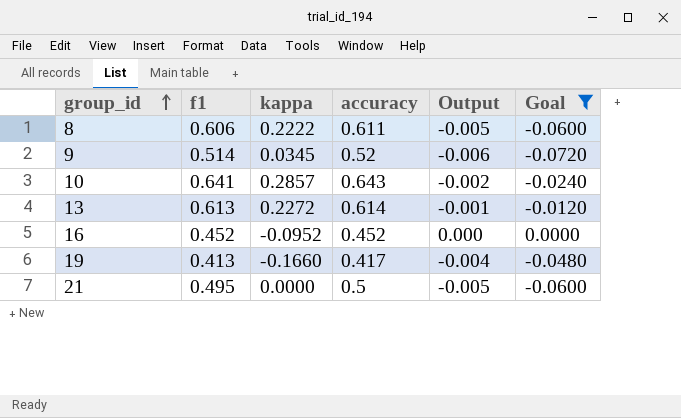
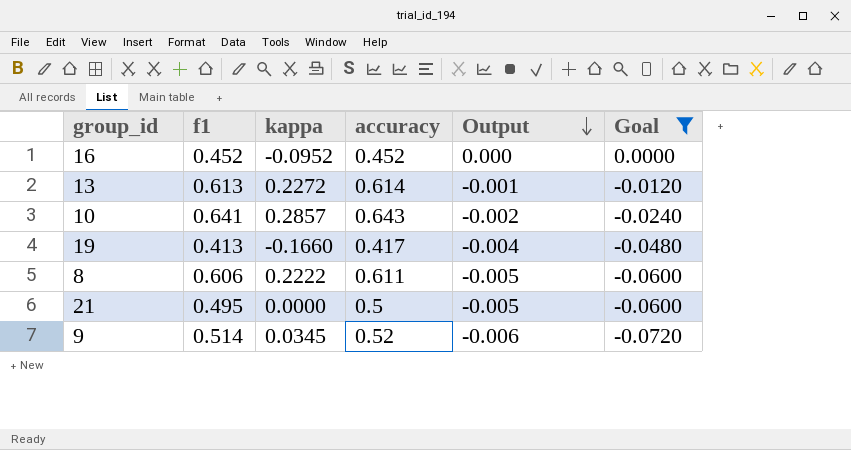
row order: group_id ascending -> Output descending

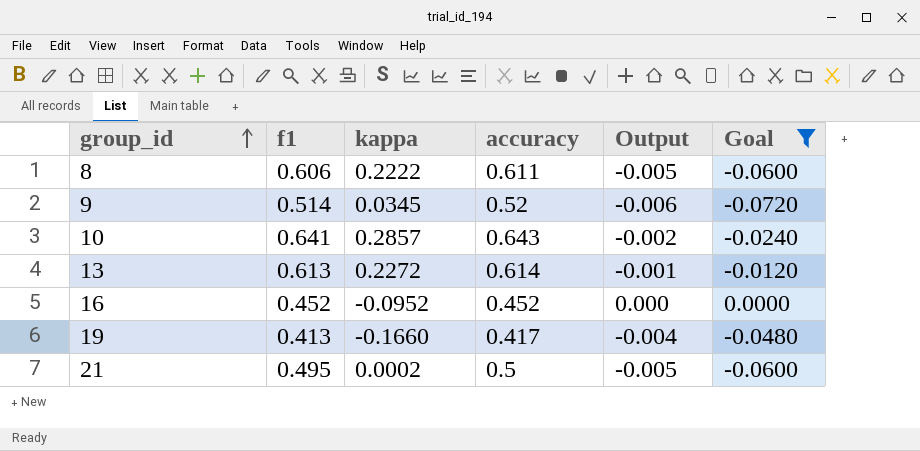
row order: Output descending -> group_id ascending
21 | kappa: 0.0000 -> 0.0002

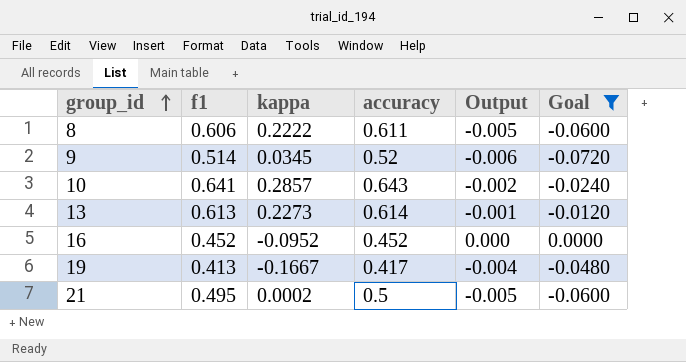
13 | kappa: 0.2272 -> 0.2273
19 | kappa: -0.1660 -> -0.1667

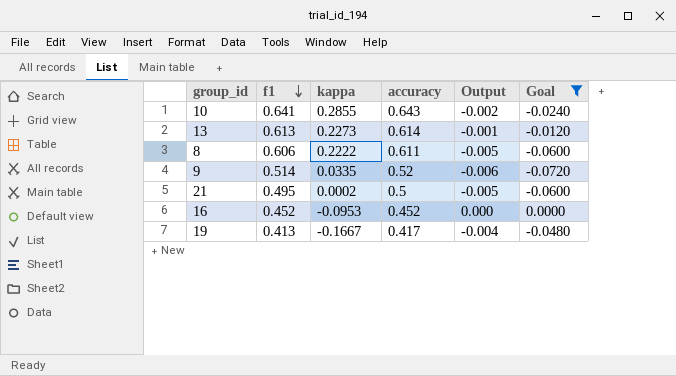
row order: group_id ascending -> f1 descending
10 | kappa: 0.2857 -> 0.2855
9 | kappa: 0.0345 -> 0.0335
16 | kappa: -0.0952 -> -0.0953

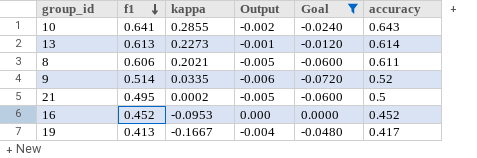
column accuracy | position: 4 -> 6
8 | kappa: 0.2222 -> 0.2021

